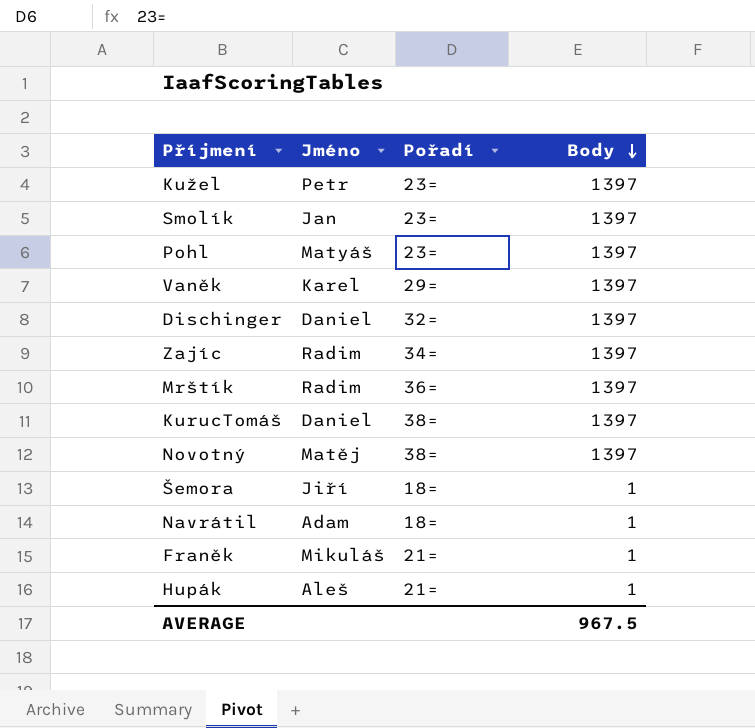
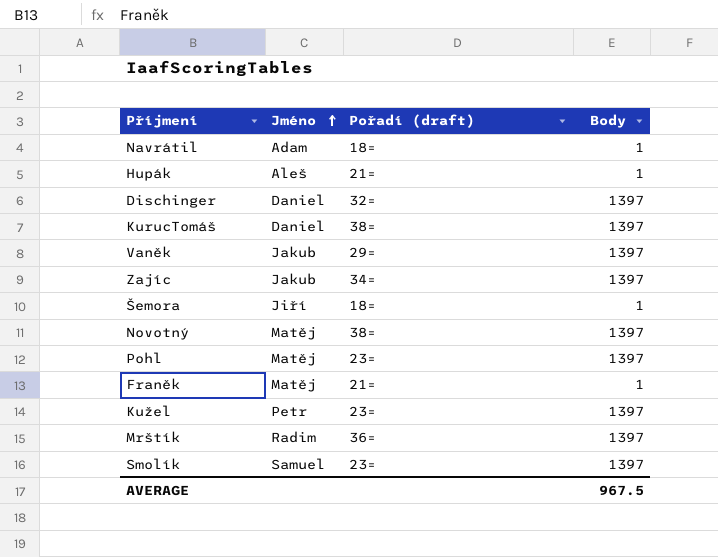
row order: Body descending -> Jméno ascending
column name: Pořadí -> Pořadí (draft)
Vaněk | Jméno: Karel -> Jakub
Zajíc | Jméno: Radim -> Jakub
Pohl | Jméno: Matyáš -> Matěj
Franěk | Jméno: Mikuláš -> Matěj
Smolík | Jméno: Jan -> Samuel

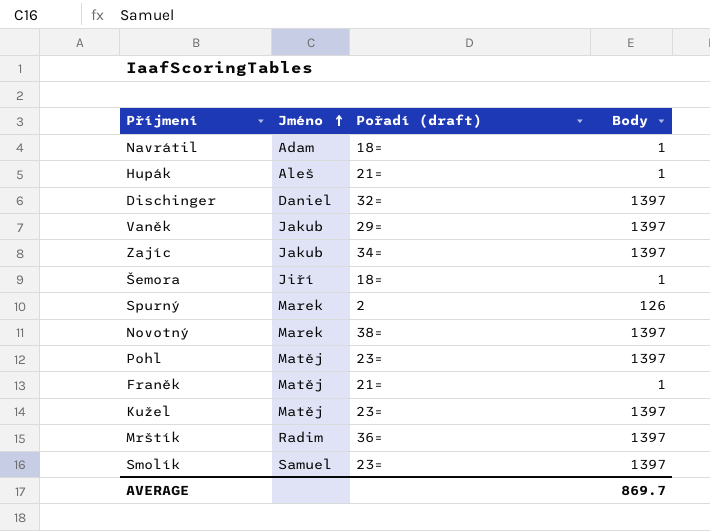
row KurucTomáš: Daniel | 38= | 1397 -> none
row Spurný: none -> Marek | 2 | 126
Novotný | Jméno: Matěj -> Marek
Kužel | Jméno: Petr -> Matěj
AVERAGE | Body: 967.5 -> 869.7

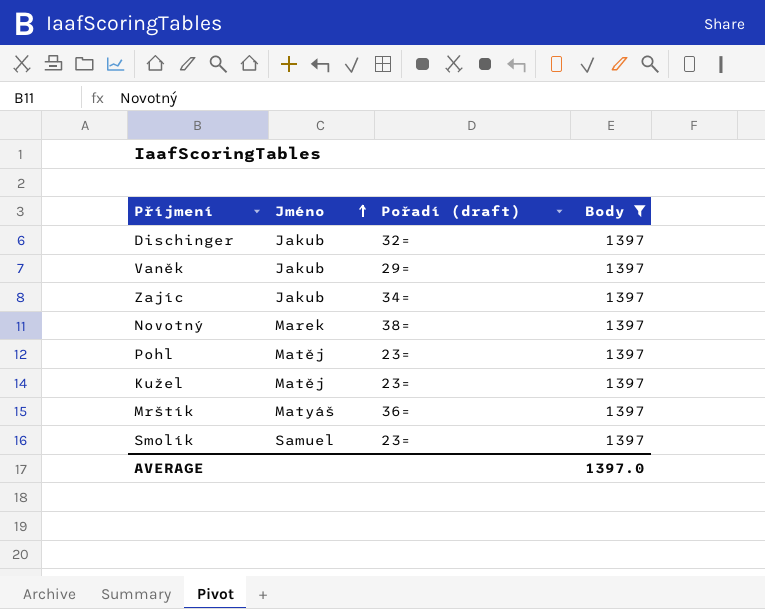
filter: none -> Body = 1397
Dischinger | Jméno: Daniel -> Jakub
Mrštík | Jméno: Radim -> Matyáš
AVERAGE | Body: 869.7 -> 1397.0

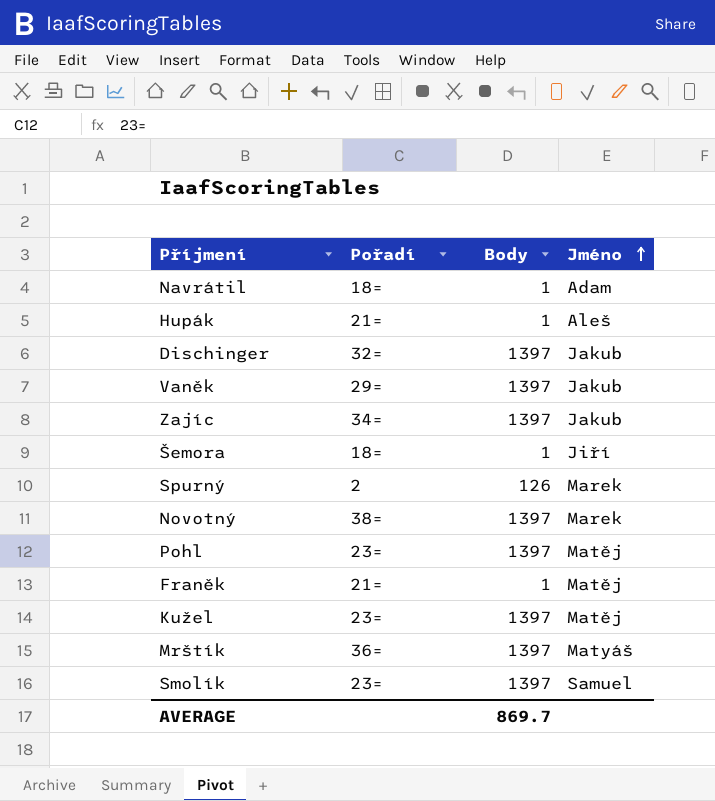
filter: Body = 1397 -> none
column name: Pořadí (draft) -> Pořadí
column Jméno | position: 2 -> 4
AVERAGE | Body: 1397.0 -> 869.7

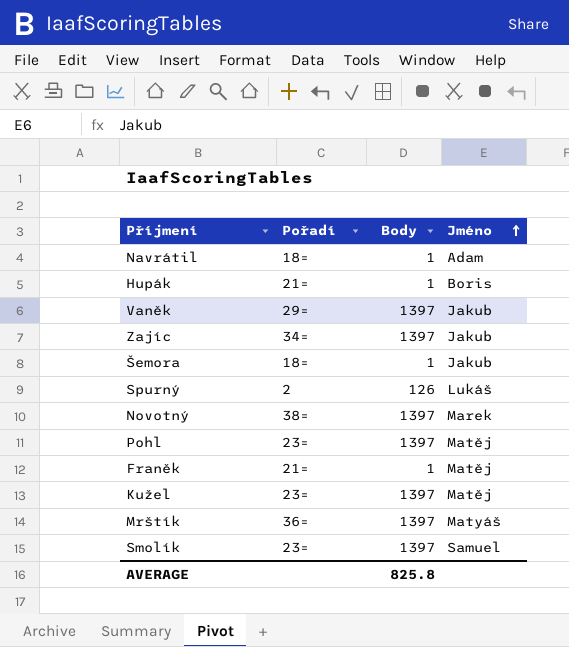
row Dischinger: 32= | 1397 | Jakub -> none
Hupák | Jméno: Aleš -> Boris
Šemora | Jméno: Jiří -> Jakub
Spurný | Jméno: Marek -> Lukáš
AVERAGE | Body: 869.7 -> 825.8

